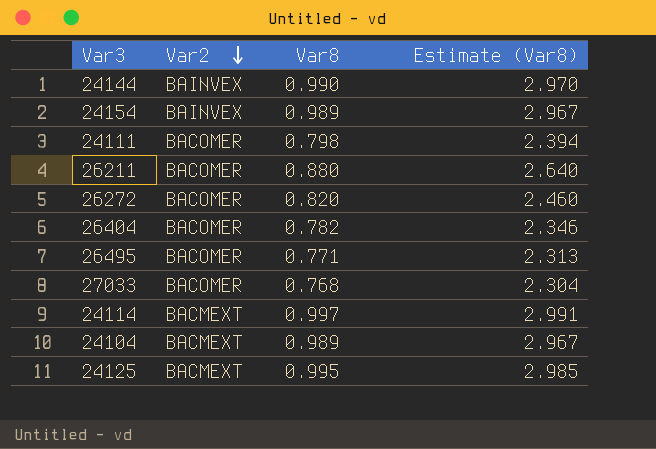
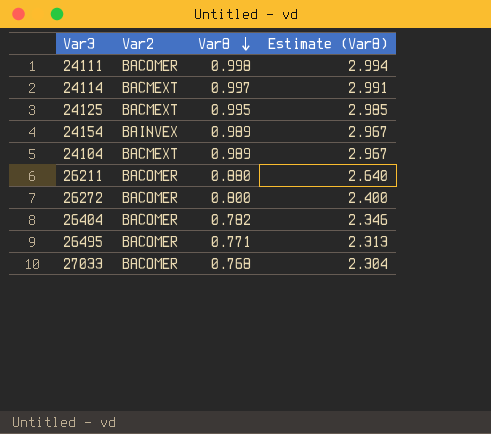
row order: Var2 descending -> Var8 descending
row 24144: BAINVEX | 0.990 | 2.970 -> none
24111 | Var8: 0.798 -> 0.998
24111 | Estimate (Var8): 2.394 -> 2.994
26272 | Var8: 0.820 -> 0.800
26272 | Estimate (Var8): 2.460 -> 2.400

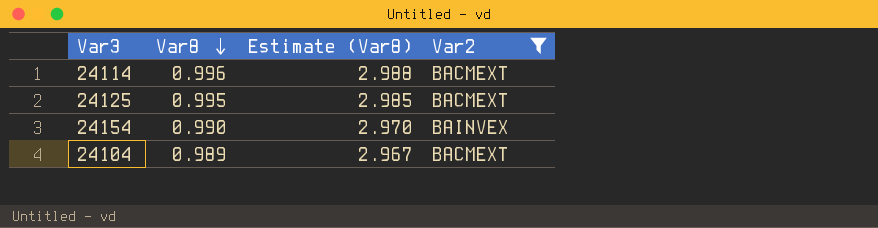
filter: none -> Var2 != BACOMER
column Var2 | position: 2 -> 4
24114 | Var8: 0.997 -> 0.996
24114 | Estimate (Var8): 2.991 -> 2.988
24154 | Var8: 0.989 -> 0.990
24154 | Estimate (Var8): 2.967 -> 2.970

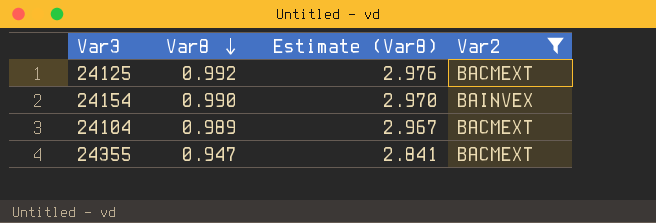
row 24114: 0.996 | 2.988 | BACMEXT -> none
24125 | Var8: 0.995 -> 0.992
24125 | Estimate (Var8): 2.985 -> 2.976
row 24355: none -> 0.947 | 2.841 | BACMEXT

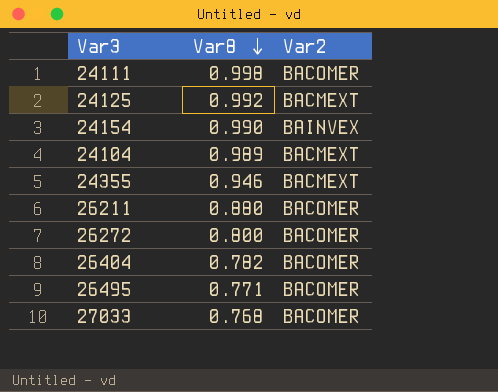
filter: Var2 != BACOMER -> none
column Estimate (Var8) | formula: [Var8] * 3 -> none
24355 | Var8: 0.947 -> 0.946

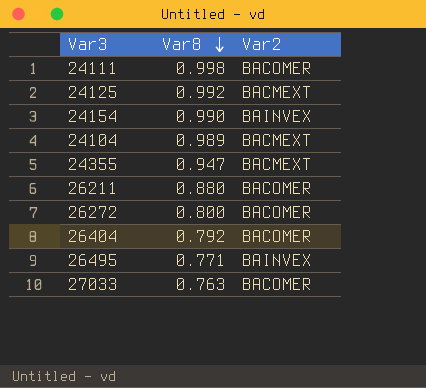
24355 | Var8: 0.946 -> 0.947
26404 | Var8: 0.782 -> 0.792
26495 | Var2: BACOMER -> BAINVEX
27033 | Var8: 0.768 -> 0.763

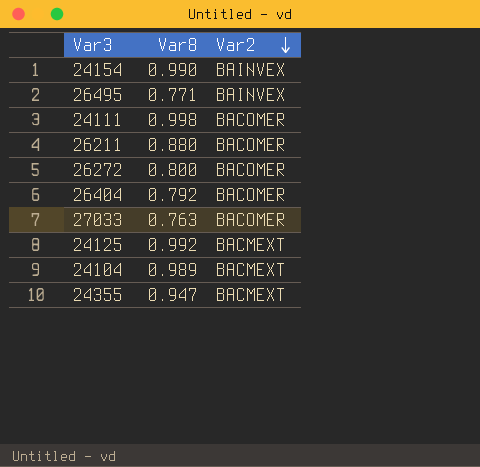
row order: Var8 descending -> Var2 descending

